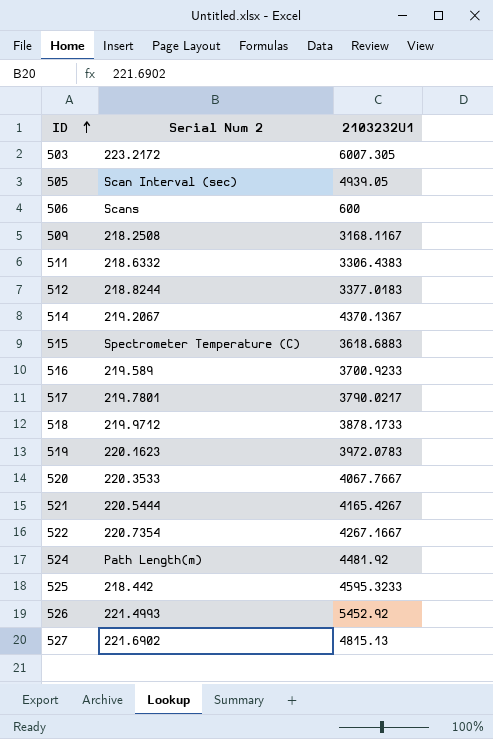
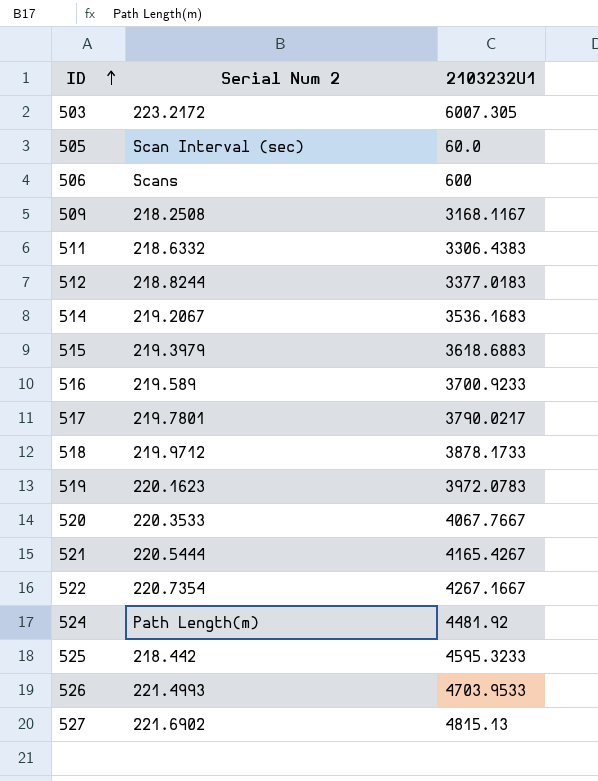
505 | 2103232U1: 4939.05 -> 60.0
514 | 2103232U1: 4370.1367 -> 3536.1683
515 | Serial Num 2: Spectrometer Temperature (C) -> 219.3979
526 | 2103232U1: 5452.92 -> 4703.9533

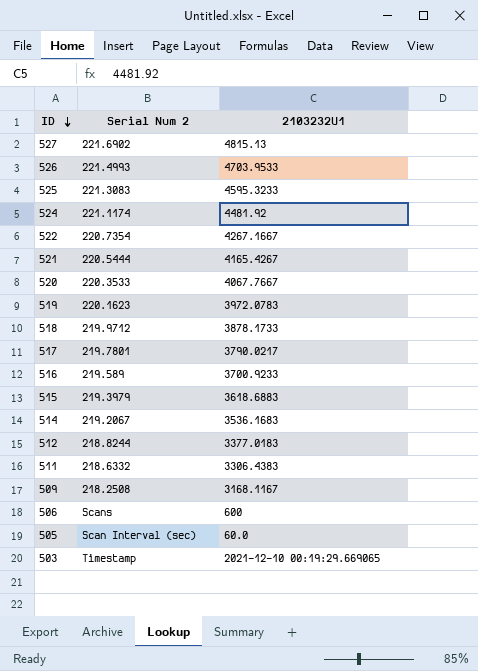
row order: ID ascending -> ID descending
525 | Serial Num 2: 218.442 -> 221.3083
524 | Serial Num 2: Path Length(m) -> 221.1174
503 | Serial Num 2: 223.2172 -> Timestamp
503 | 2103232U1: 6007.305 -> 2021-12-10 00:19:29.669065

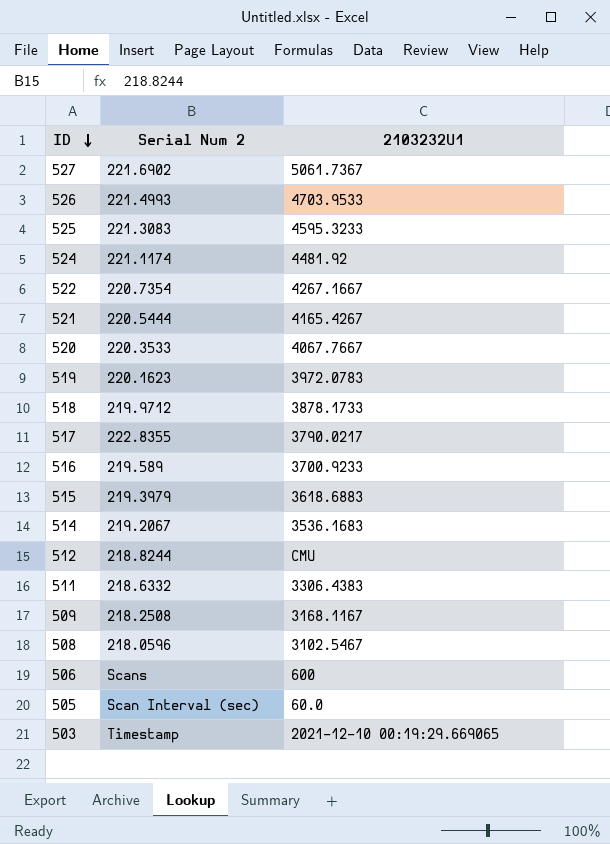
527 | 2103232U1: 4815.13 -> 5061.7367
517 | Serial Num 2: 219.7801 -> 222.8355
512 | 2103232U1: 3377.0183 -> CMU
row 508: none -> 218.0596 | 3102.5467

